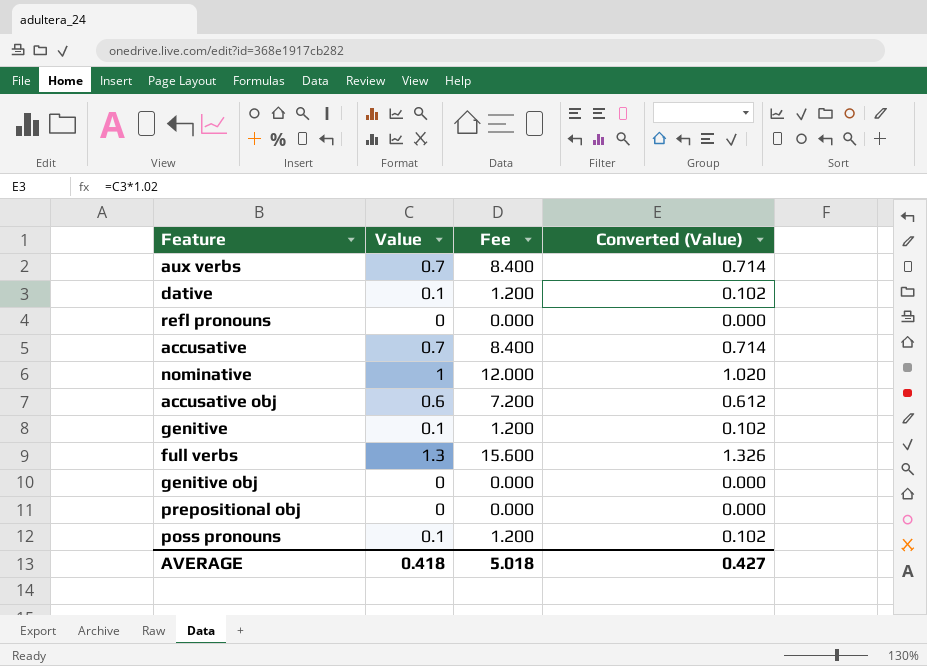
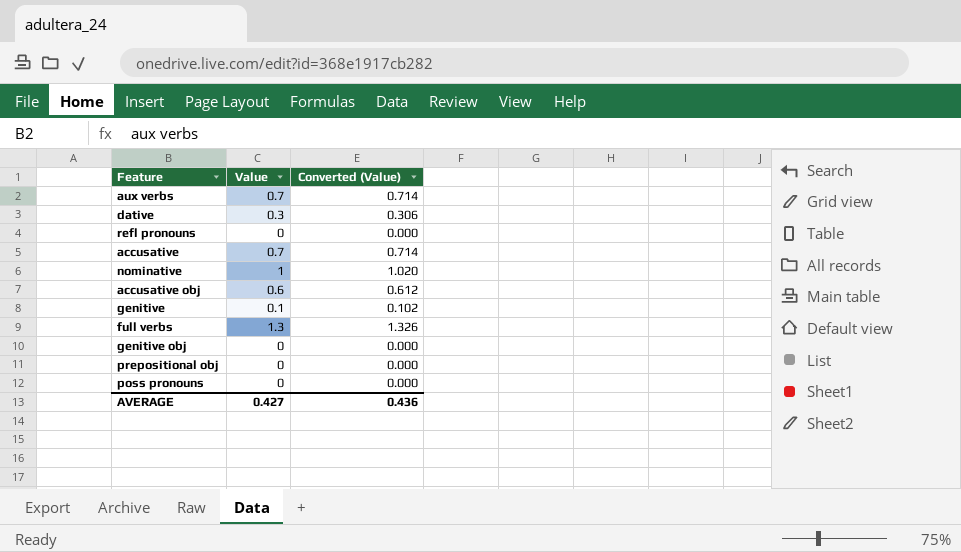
column Fee | formula: [Value] * 12 -> none
dative | Value: 0.1 -> 0.3
dative | Converted (Value): 0.102 -> 0.306
poss pronouns | Value: 0.1 -> 0
poss pronouns | Converted (Value): 0.102 -> 0.000
AVERAGE | Value: 0.418 -> 0.427
AVERAGE | Converted (Value): 0.427 -> 0.436

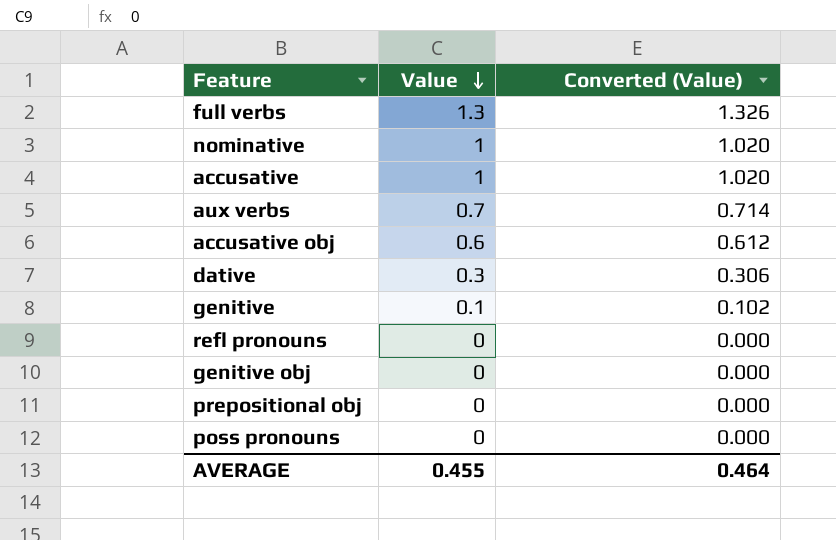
row order: none -> Value descending
accusative | Value: 0.7 -> 1
accusative | Converted (Value): 0.714 -> 1.020
AVERAGE | Value: 0.427 -> 0.455
AVERAGE | Converted (Value): 0.436 -> 0.464

